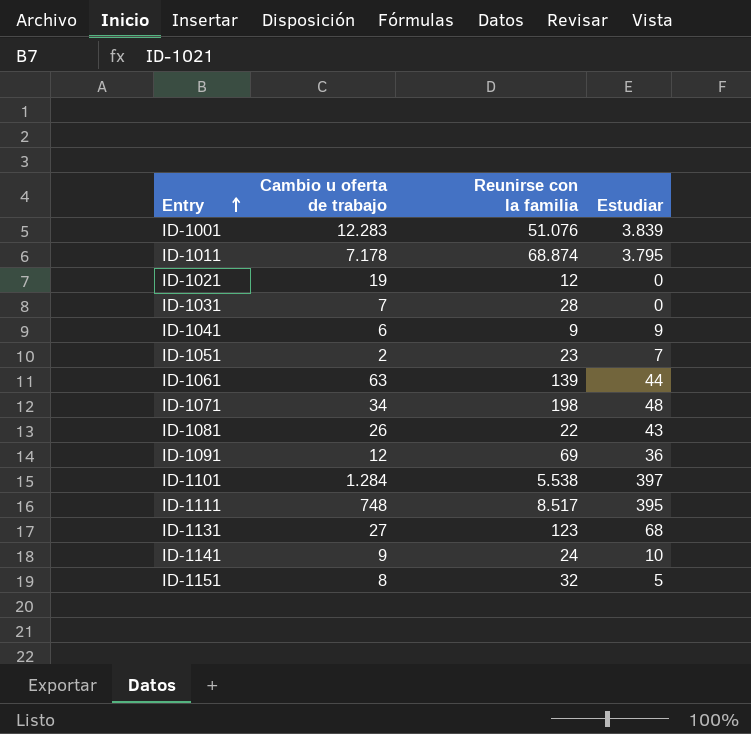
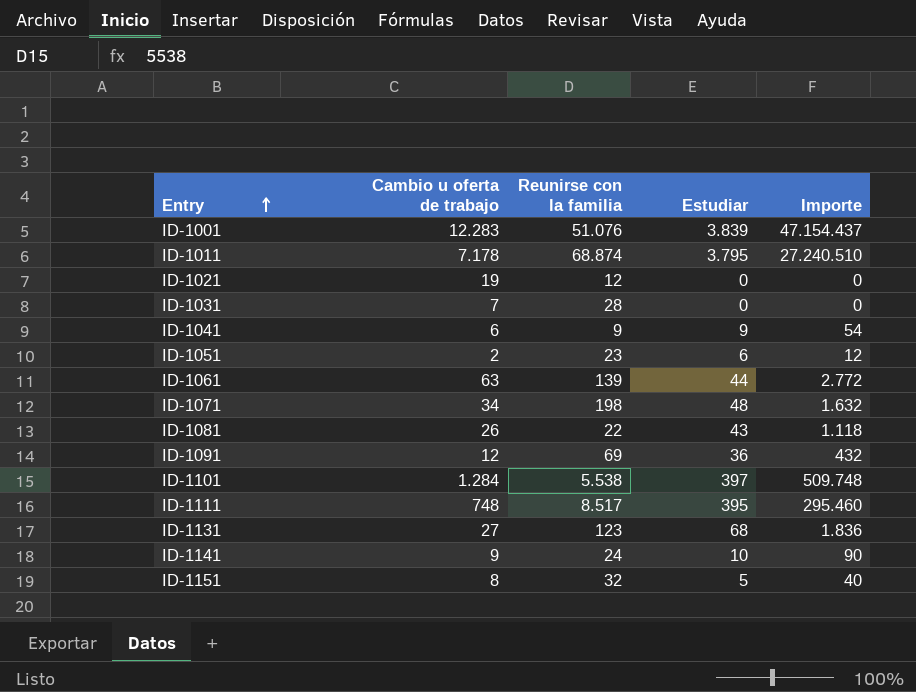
column Importe | formula: none -> [Cambio u oferta de trabajo] * [Estudiar]
ID-1051 | Estudiar: 7 -> 6

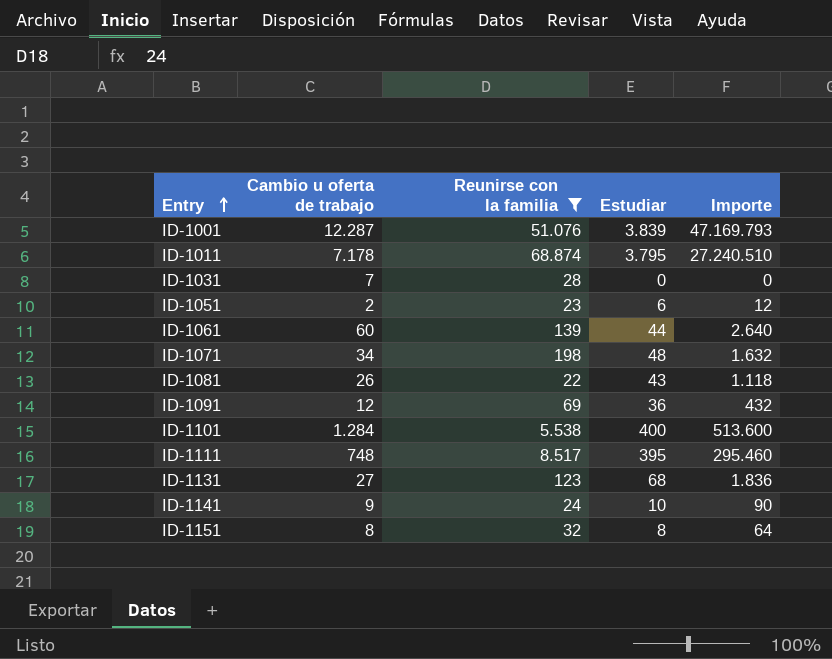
filter: none -> Reunirse con la familia >= 22
ID-1001 | Cambio u oferta de trabajo: 12.283 -> 12.287
ID-1001 | Importe: 47.154.437 -> 47.169.793
ID-1061 | Cambio u oferta de trabajo: 63 -> 60
ID-1061 | Importe: 2.772 -> 2.640
ID-1101 | Estudiar: 397 -> 400
ID-1101 | Importe: 509.748 -> 513.600
ID-1151 | Estudiar: 5 -> 8
ID-1151 | Importe: 40 -> 64

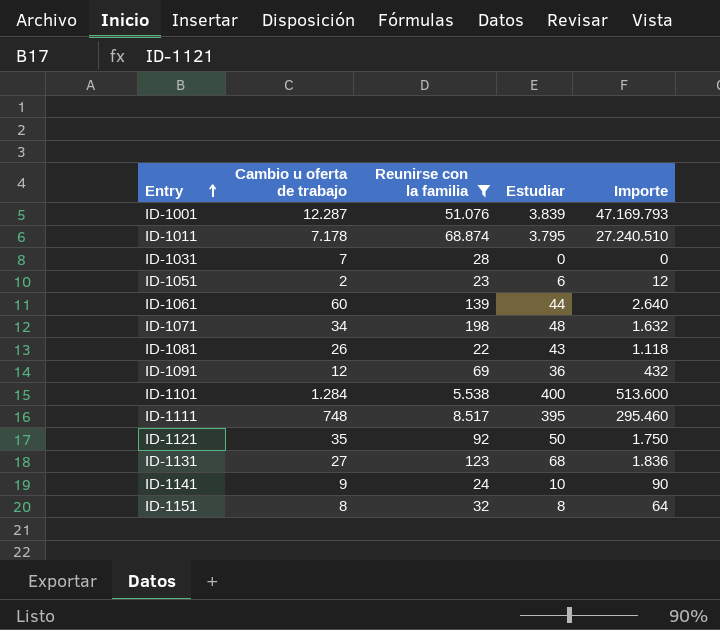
row ID-1121: none -> 35 | 92 | 50 | 1.750

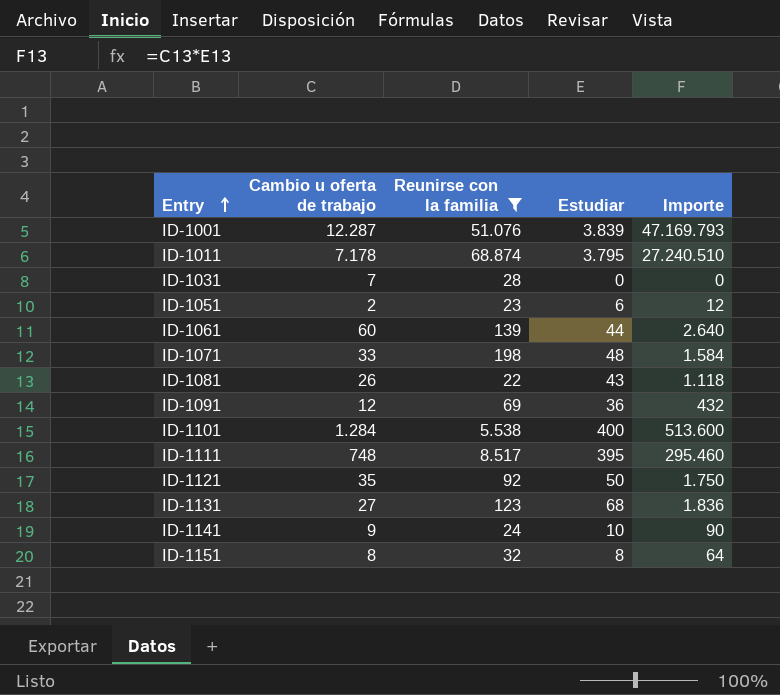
ID-1071 | Cambio u oferta de trabajo: 34 -> 33
ID-1071 | Importe: 1.632 -> 1.584

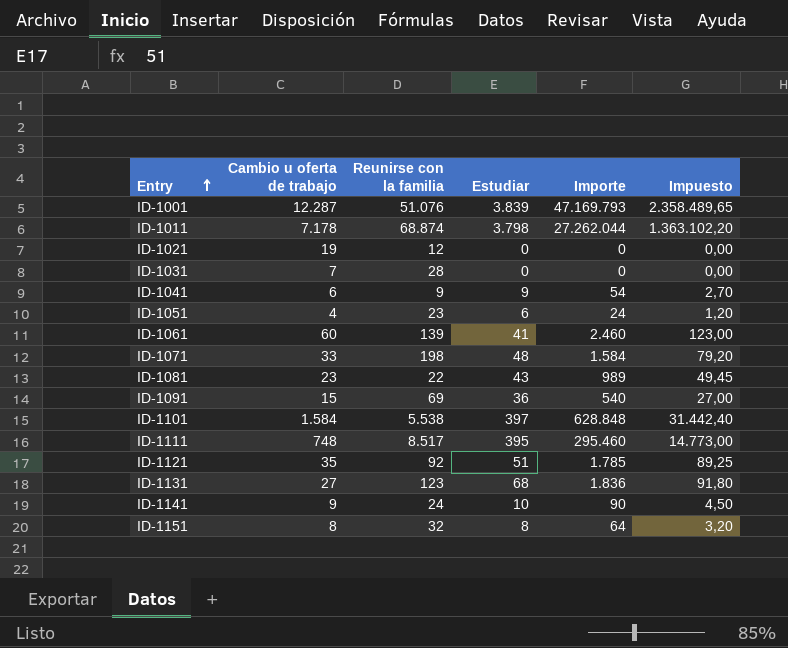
filter: Reunirse con la familia >= 22 -> none
column Impuesto | formula: none -> [Importe] * 0,05
ID-1011 | Estudiar: 3.795 -> 3.798
ID-1011 | Importe: 27.240.510 -> 27.262.044
ID-1051 | Cambio u oferta de trabajo: 2 -> 4
ID-1051 | Importe: 12 -> 24
ID-1061 | Estudiar: 44 -> 41
ID-1061 | Importe: 2.640 -> 2.460
ID-1081 | Cambio u oferta de trabajo: 26 -> 23
ID-1081 | Importe: 1.118 -> 989
ID-1091 | Cambio u oferta de trabajo: 12 -> 15
ID-1091 | Importe: 432 -> 540
ID-1101 | Cambio u oferta de trabajo: 1.284 -> 1.584
ID-1101 | Estudiar: 400 -> 397
ID-1101 | Importe: 513.600 -> 628.848
ID-1121 | Estudiar: 50 -> 51
ID-1121 | Importe: 1.750 -> 1.785

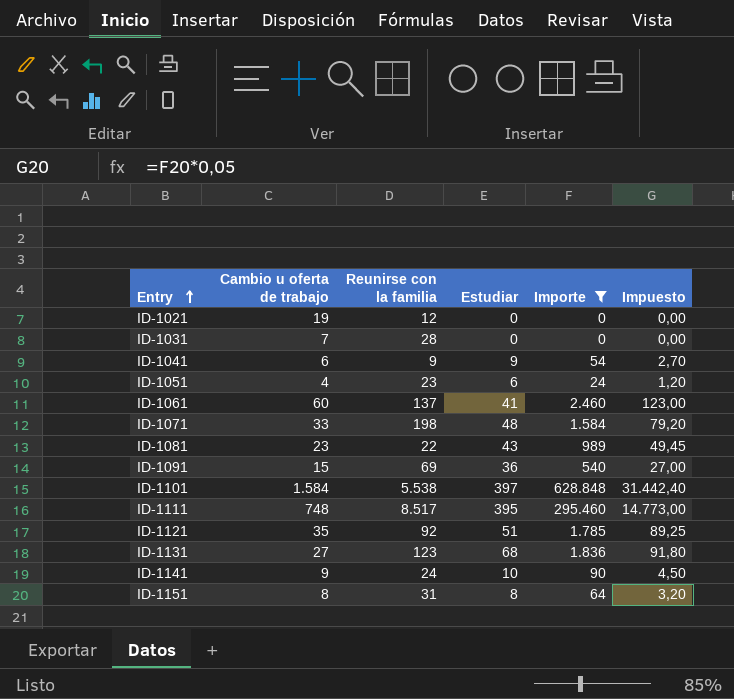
filter: none -> Importe <= 628.848
ID-1061 | Reunirse con la familia: 139 -> 137
ID-1151 | Reunirse con la familia: 32 -> 31

